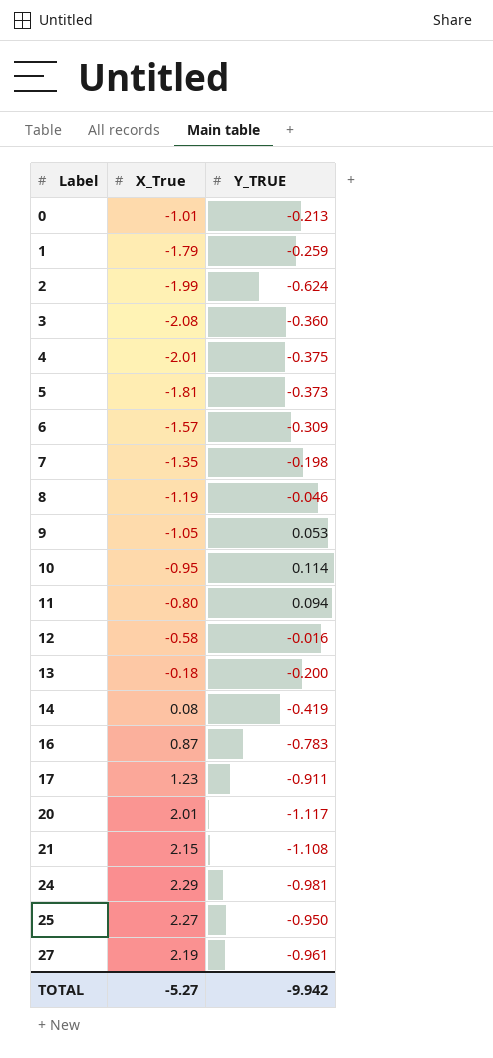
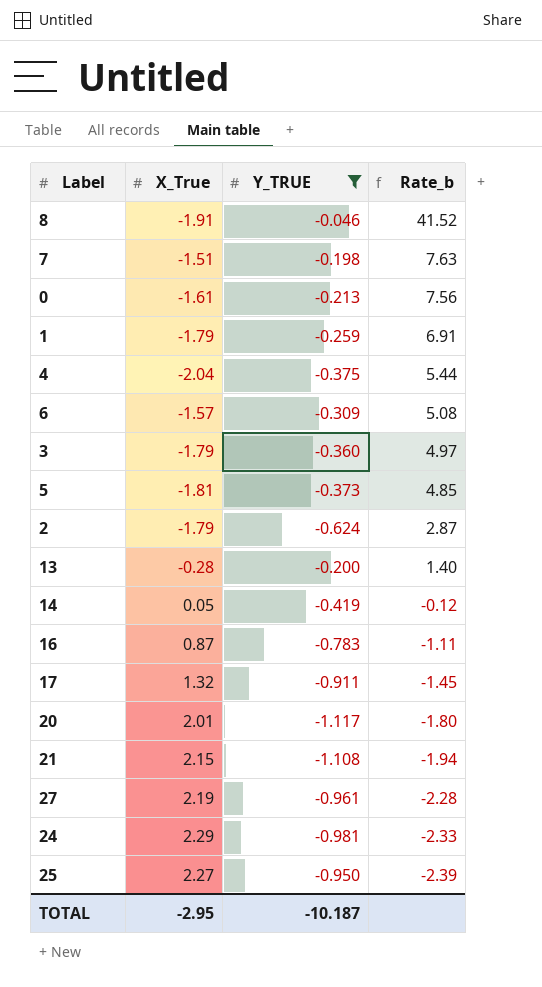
filter: none -> Y_TRUE <= -0.046
row order: Label ascending -> Rate_b descending
column Rate_b | formula: none -> [X_True] / [Y_TRUE]
8 | X_True: -1.19 -> -1.91
7 | X_True: -1.35 -> -1.51
0 | X_True: -1.01 -> -1.61
4 | X_True: -2.01 -> -2.04
3 | X_True: -2.08 -> -1.79
2 | X_True: -1.99 -> -1.79
13 | X_True: -0.18 -> -0.28
14 | X_True: 0.08 -> 0.05
17 | X_True: 1.23 -> 1.32
TOTAL | X_True: -5.27 -> -2.95
TOTAL | Y_TRUE: -9.942 -> -10.187

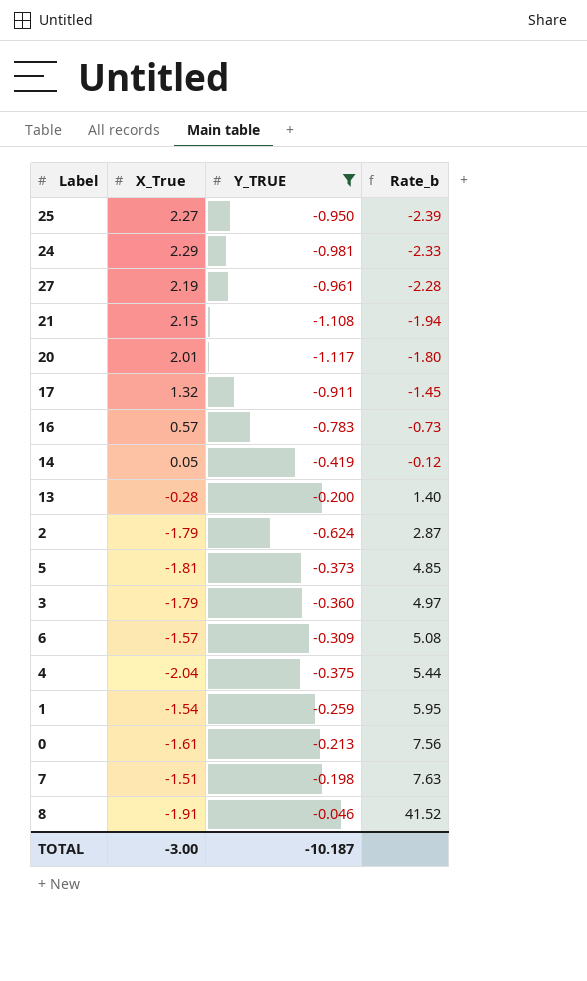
row order: Rate_b descending -> Rate_b ascending
16 | X_True: 0.87 -> 0.57
16 | Rate_b: -1.11 -> -0.73
1 | X_True: -1.79 -> -1.54
1 | Rate_b: 6.91 -> 5.95
TOTAL | X_True: -2.95 -> -3.00

